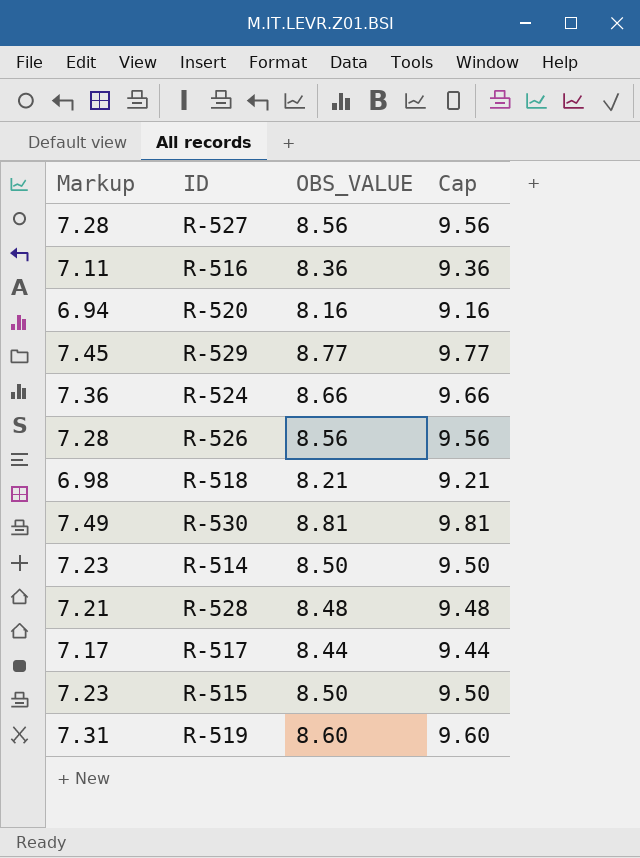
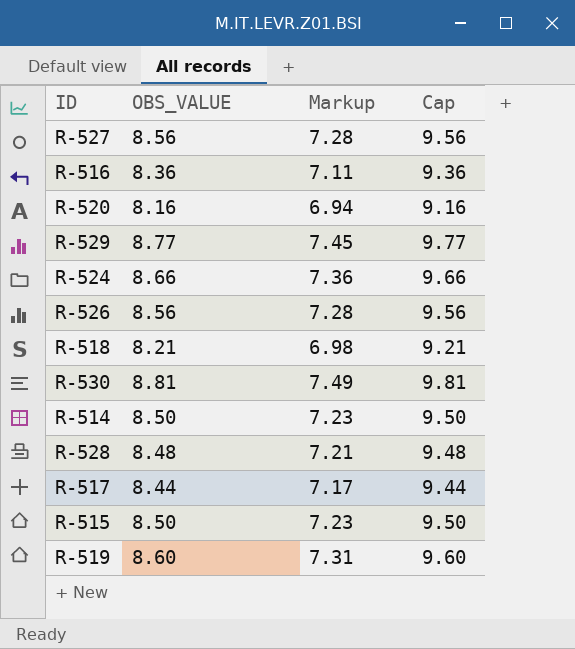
column Markup | position: 1 -> 3

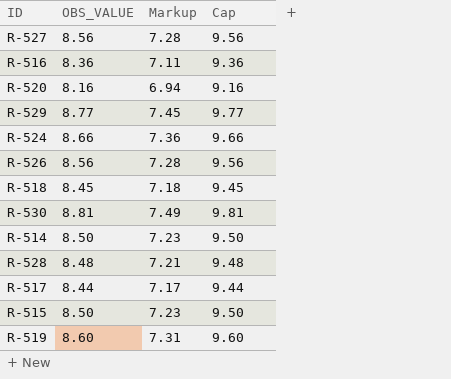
R-518 | OBS_VALUE: 8.21 -> 8.45
R-518 | Markup: 6.98 -> 7.18
R-518 | Cap: 9.21 -> 9.45

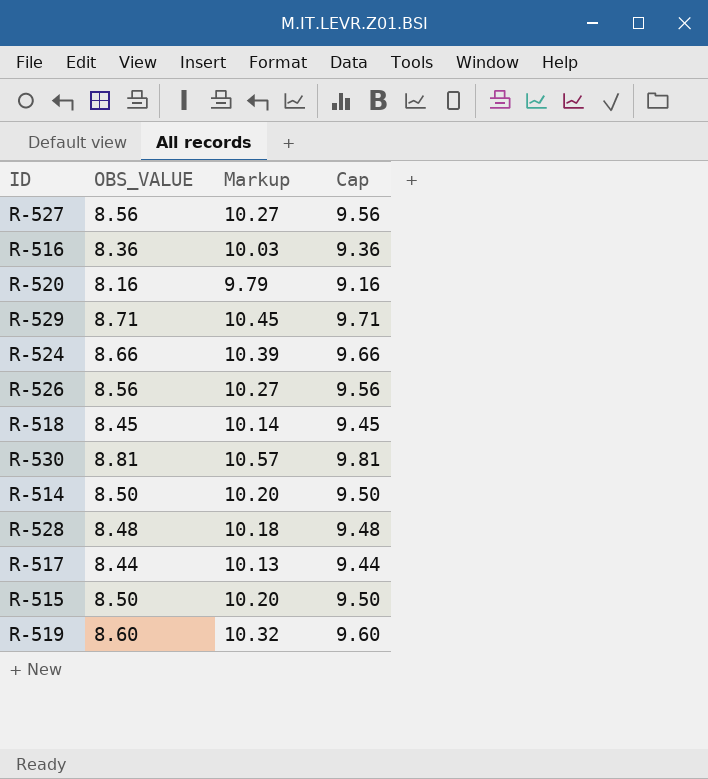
column Markup | formula: [OBS_VALUE] * 0.85 -> [OBS_VALUE] * 1.2
R-529 | OBS_VALUE: 8.77 -> 8.71
R-529 | Cap: 9.77 -> 9.71

